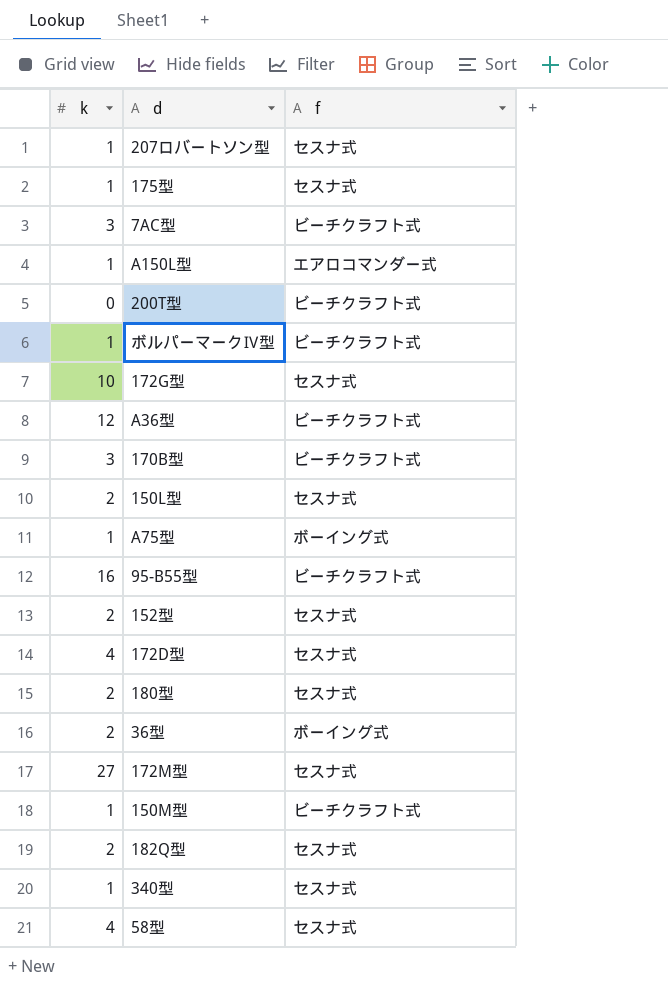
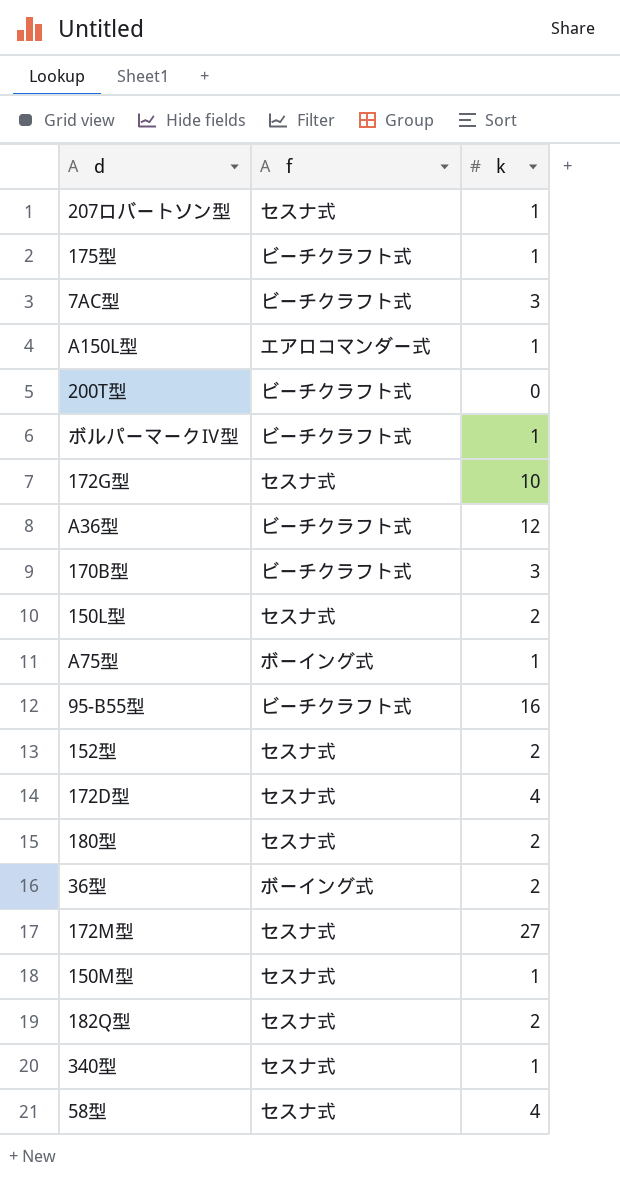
column k | position: 1 -> 3
175型 | f: セスナ式 -> ビーチクラフト式
150M型 | f: ビーチクラフト式 -> セスナ式

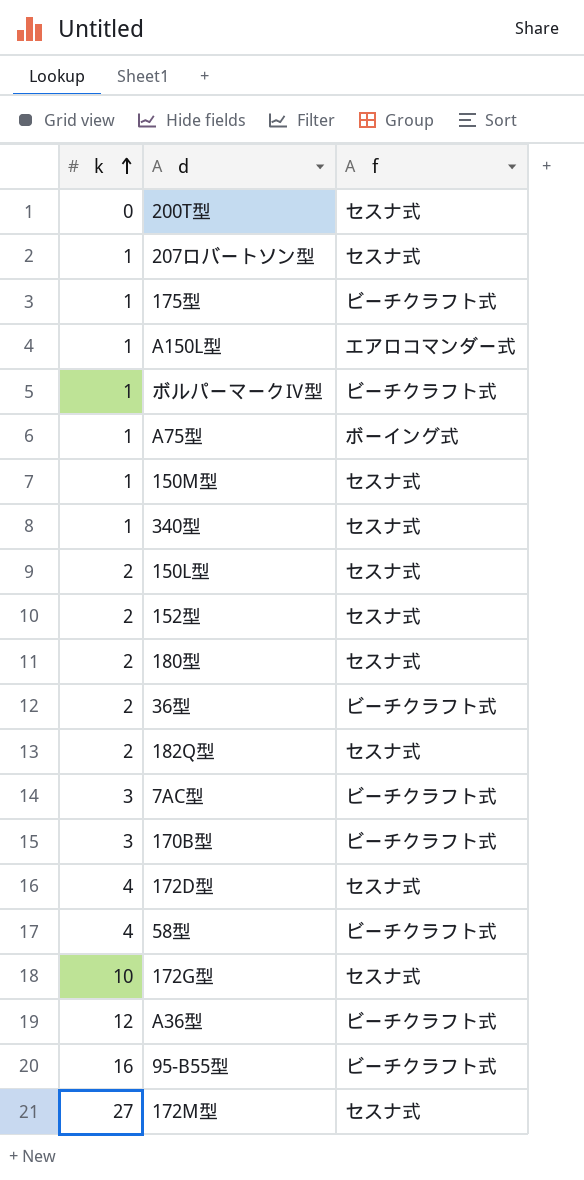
row order: none -> k ascending
column k | position: 3 -> 1
200T型 | f: ビーチクラフト式 -> セスナ式
36型 | f: ボーイング式 -> ビーチクラフト式
58型 | f: セスナ式 -> ビーチクラフト式

